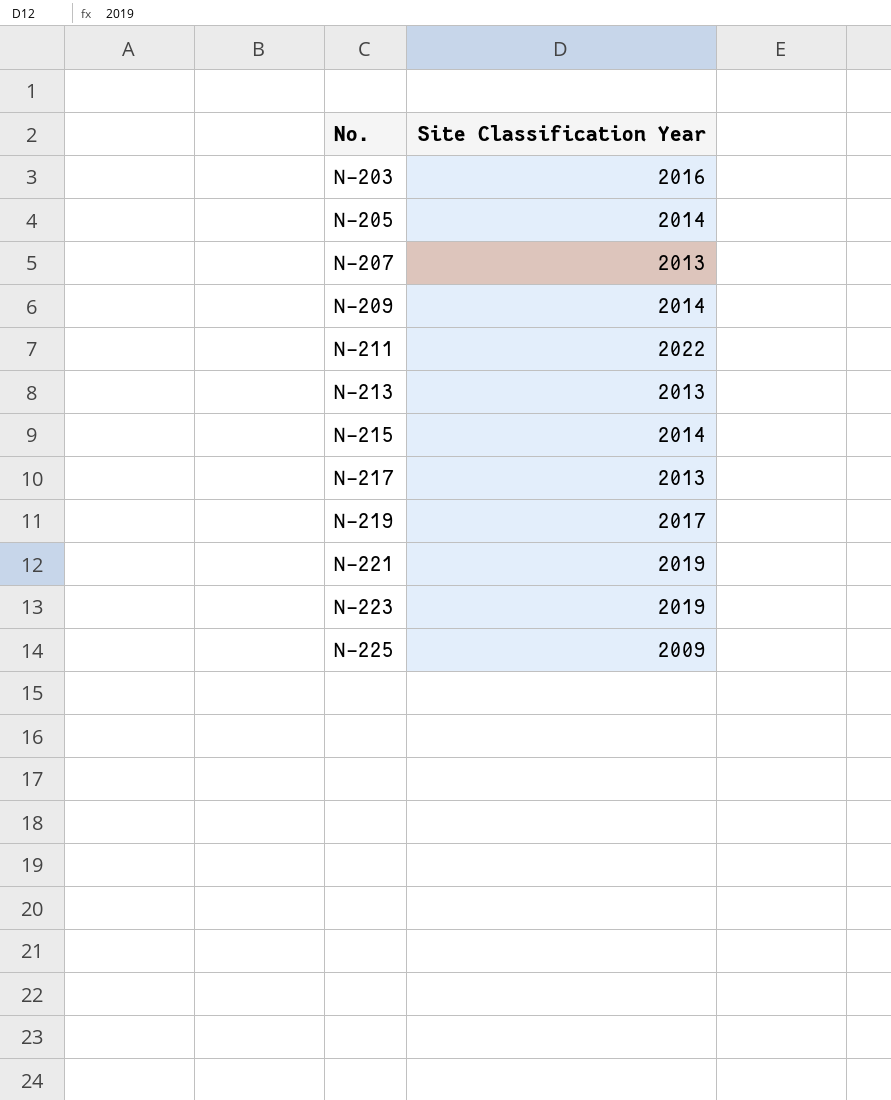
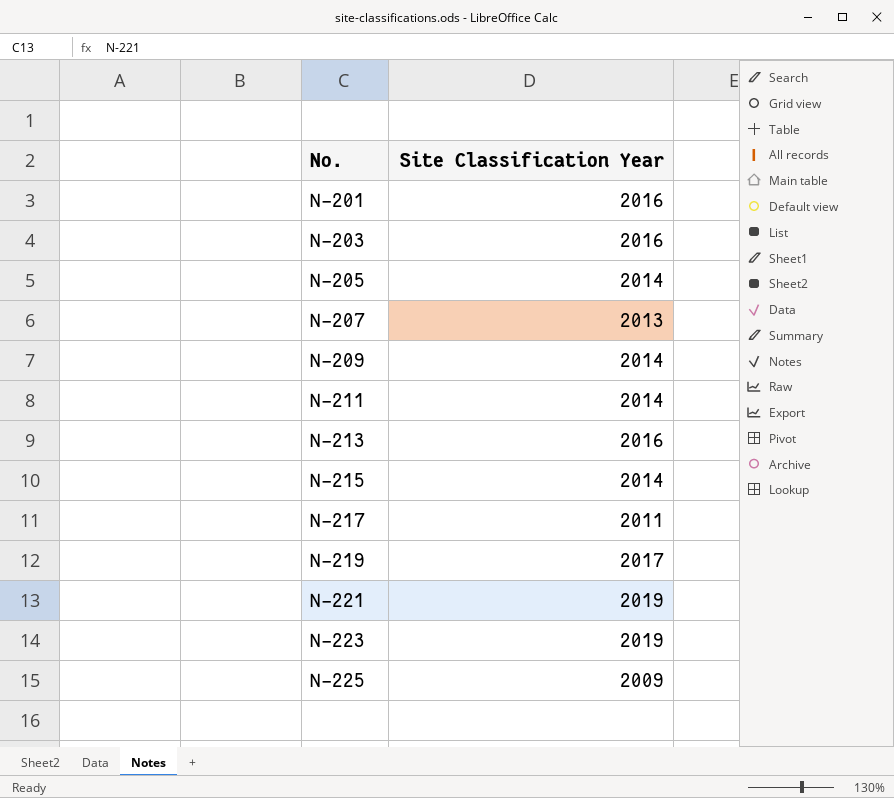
row N-201: none -> 2016
N-211 | Site Classification Year: 2022 -> 2014
N-213 | Site Classification Year: 2013 -> 2016
N-217 | Site Classification Year: 2013 -> 2011

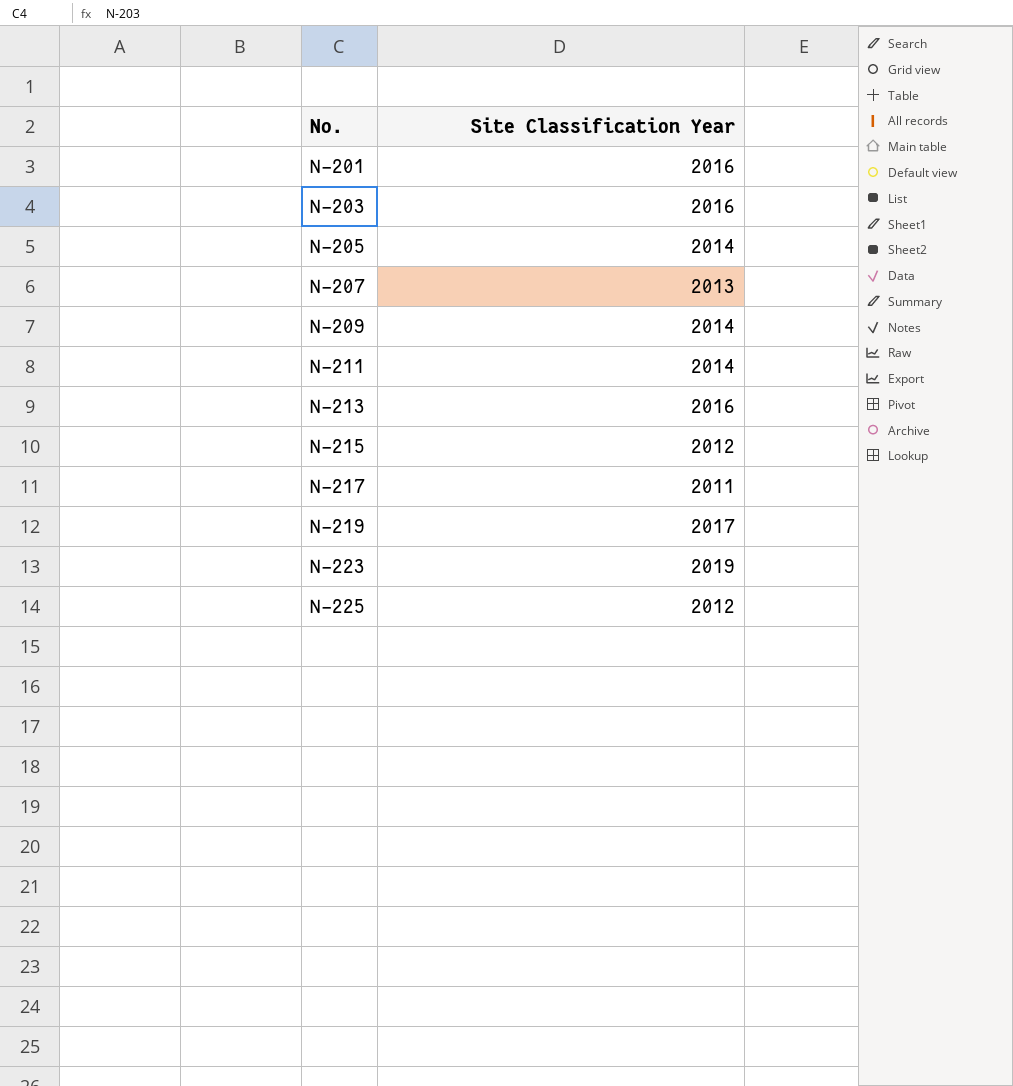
row N-221: 2019 -> none
N-215 | Site Classification Year: 2014 -> 2012
N-225 | Site Classification Year: 2009 -> 2012

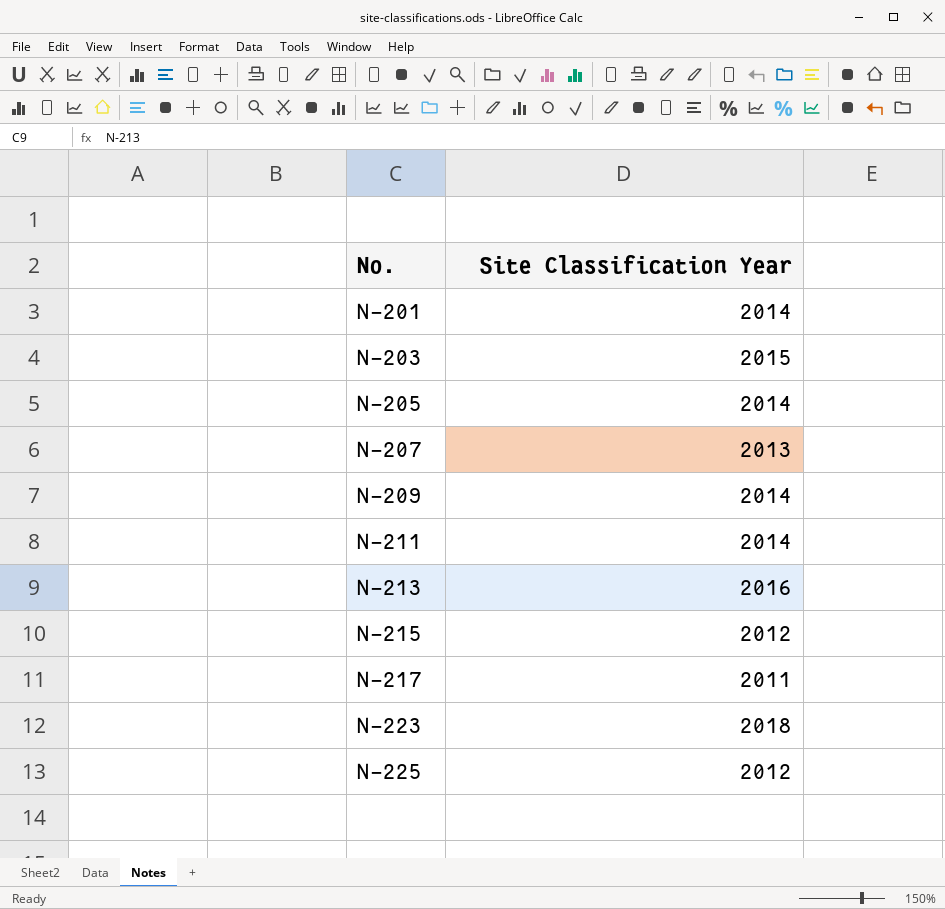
row N-219: 2017 -> none
N-201 | Site Classification Year: 2016 -> 2014
N-203 | Site Classification Year: 2016 -> 2015
N-223 | Site Classification Year: 2019 -> 2018

